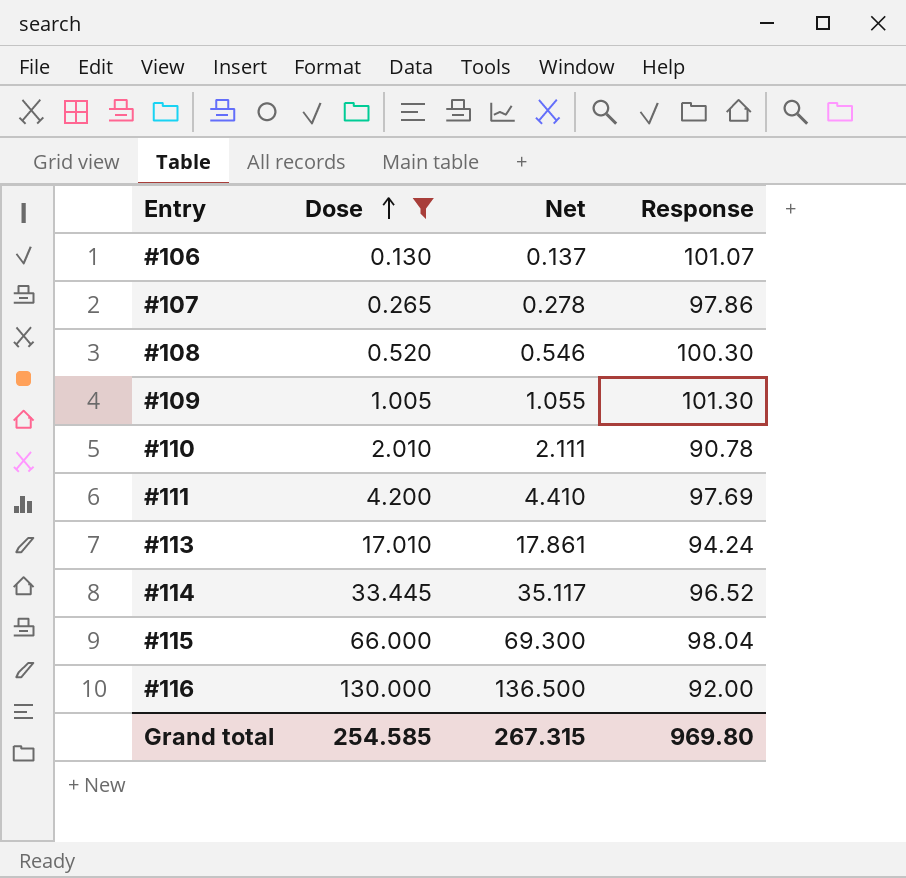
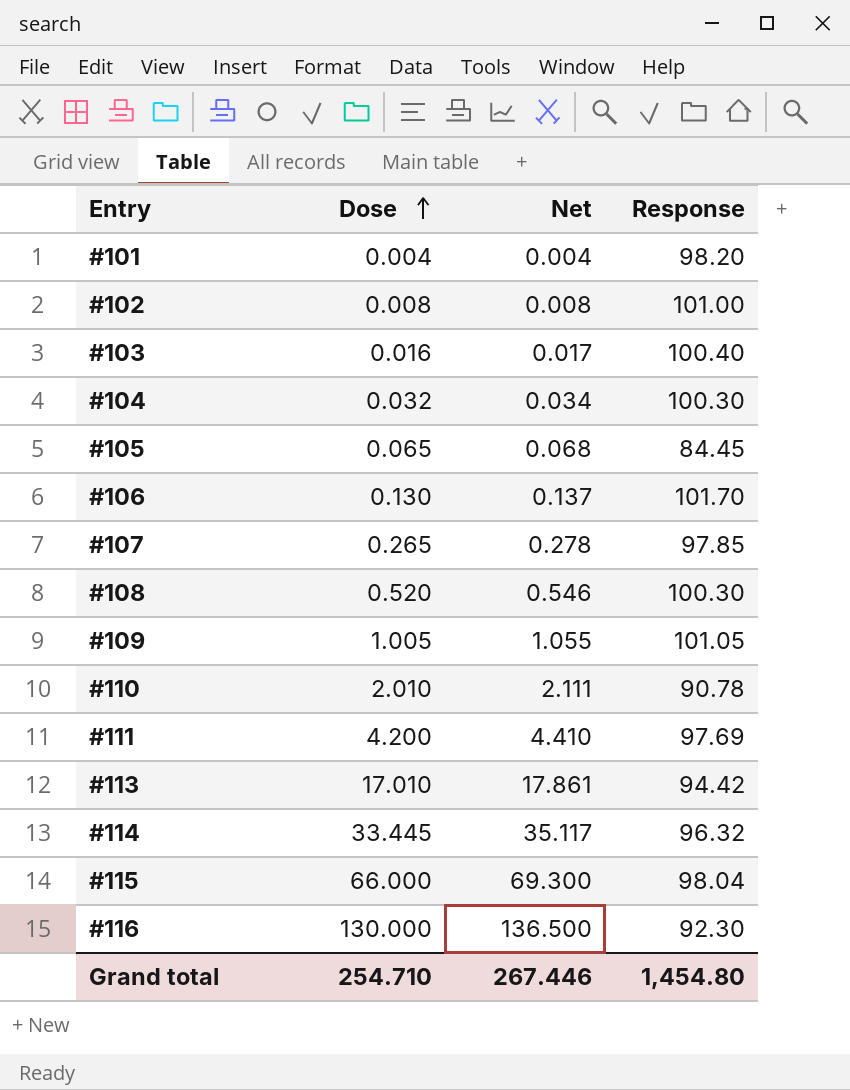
filter: Dose >= 0.130 -> none
#106 | Response: 101.07 -> 101.70
#107 | Response: 97.86 -> 97.85
#109 | Response: 101.30 -> 101.05
#113 | Response: 94.24 -> 94.42
#114 | Response: 96.52 -> 96.32
#116 | Response: 92.00 -> 92.30
Grand total | Dose: 254.585 -> 254.710
Grand total | Net: 267.315 -> 267.446
Grand total | Response: 969.80 -> 1,454.80

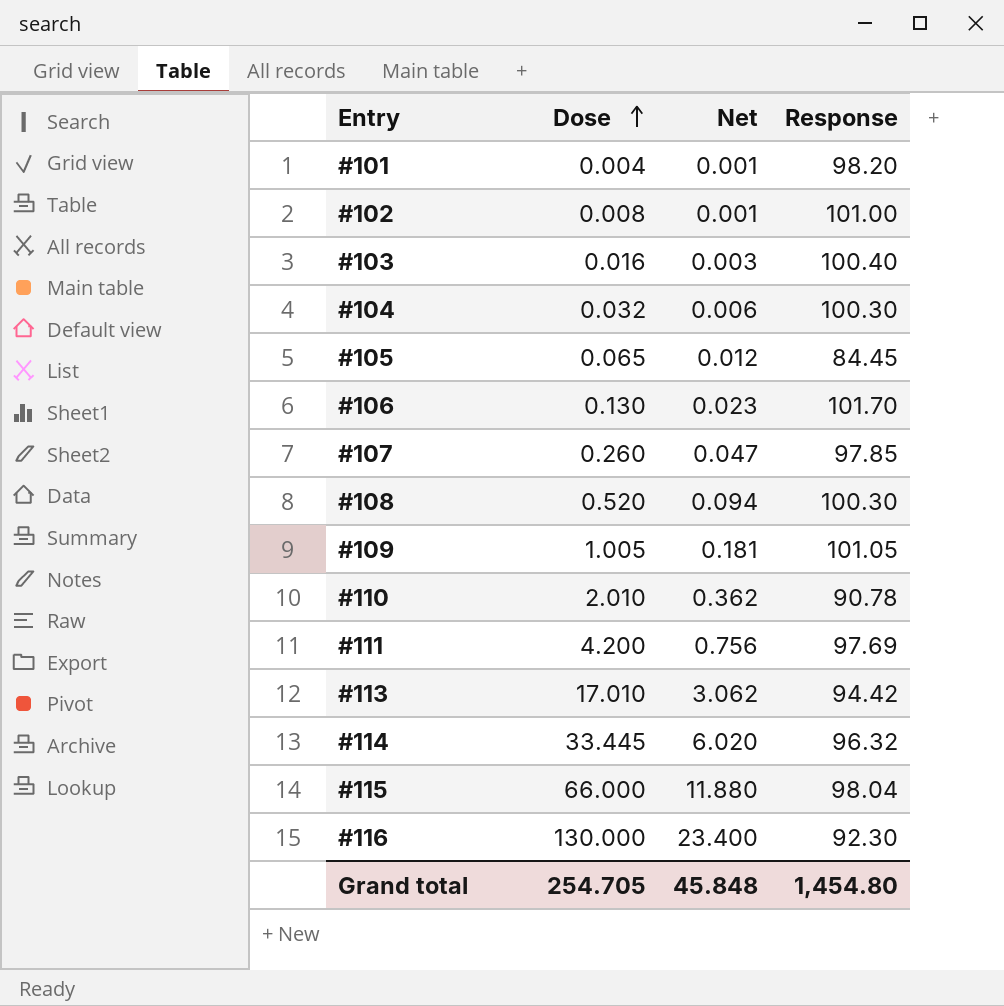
column Net | formula: [Dose] * 1.05 -> [Dose] * 0.18
#107 | Dose: 0.265 -> 0.260
Grand total | Dose: 254.710 -> 254.705
Grand total | Net: 267.446 -> 45.848

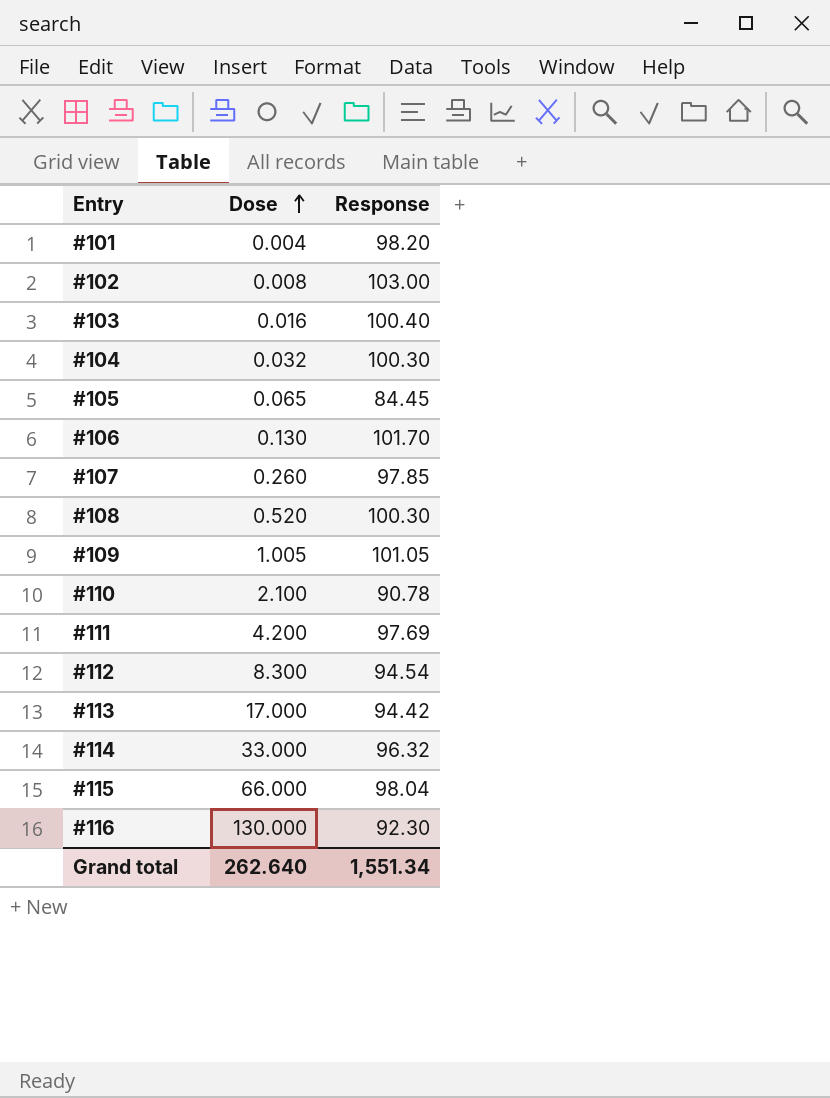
column Net | formula: [Dose] * 0.18 -> none
#102 | Response: 101.00 -> 103.00
#110 | Dose: 2.010 -> 2.100
row #112: none -> 8.300 | 94.54
#113 | Dose: 17.010 -> 17.000
#114 | Dose: 33.445 -> 33.000
Grand total | Dose: 254.705 -> 262.640
Grand total | Response: 1,454.80 -> 1,551.34

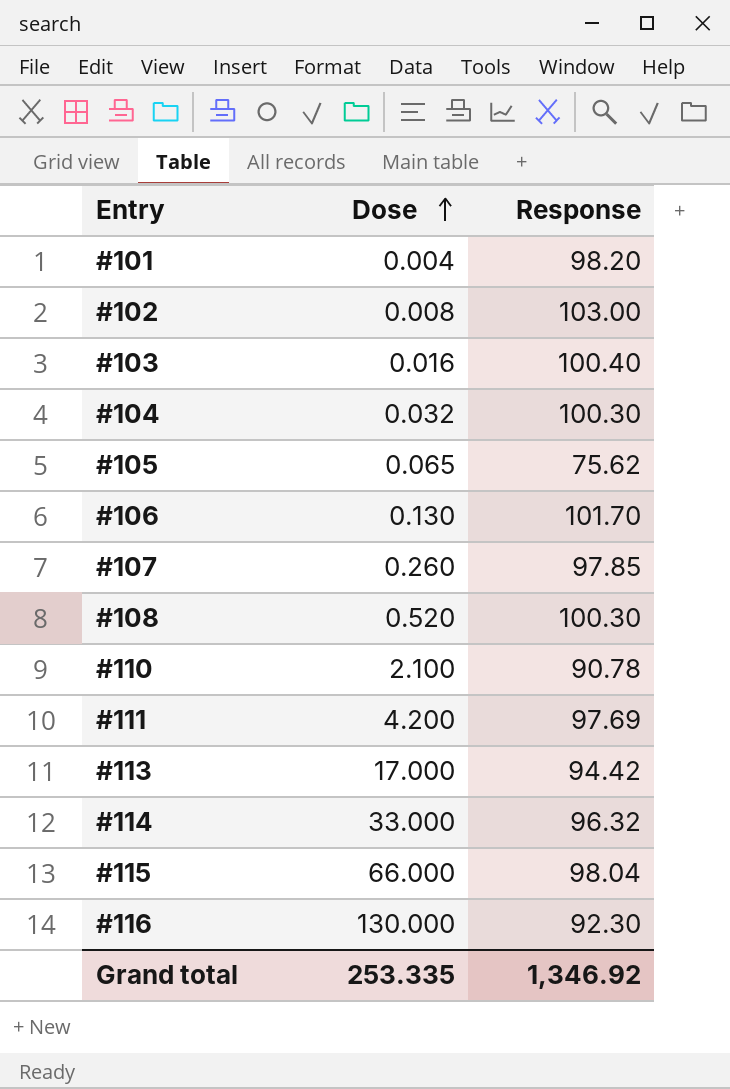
row #109: 1.005 | 101.05 -> none
row #112: 8.300 | 94.54 -> none
#105 | Response: 84.45 -> 75.62
Grand total | Dose: 262.640 -> 253.335
Grand total | Response: 1,551.34 -> 1,346.92

